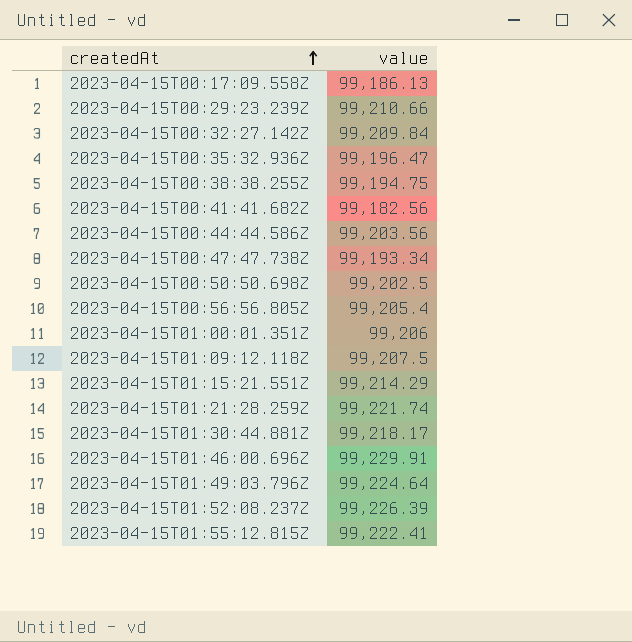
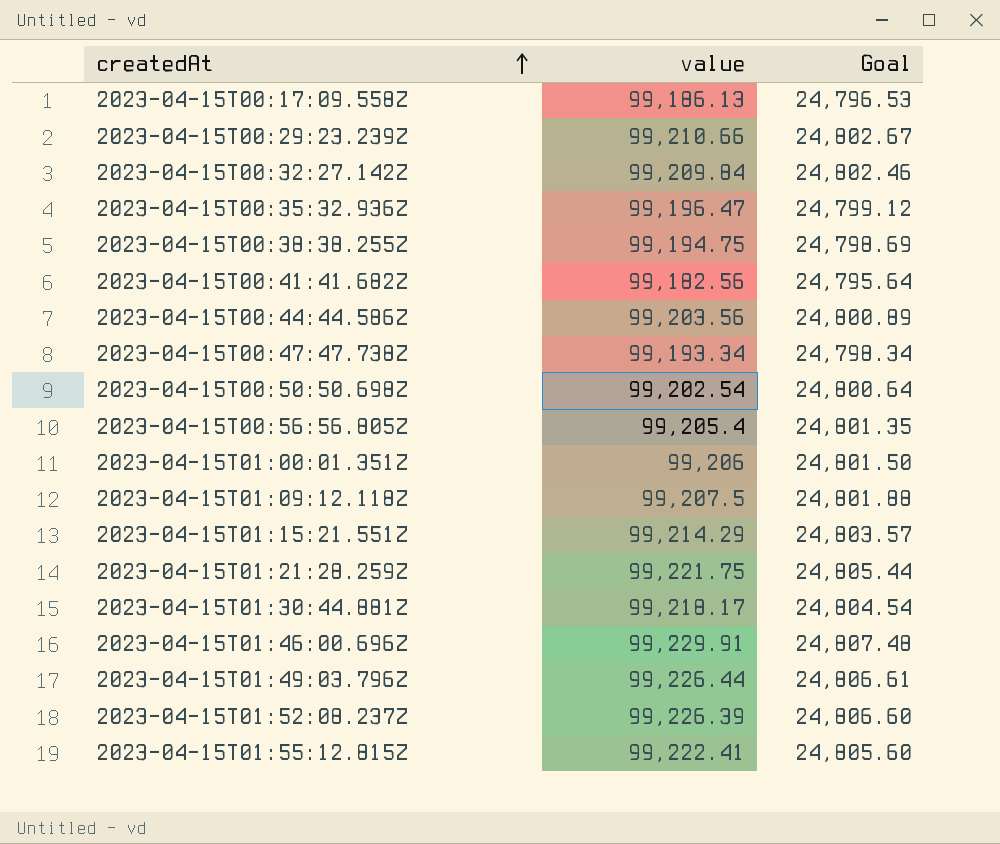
column Goal | formula: none -> [value] * 0.25
2023-04-15T00:50:50.698Z | value: 99,202.5 -> 99,202.54
2023-04-15T01:21:28.259Z | value: 99,221.74 -> 99,221.75
2023-04-15T01:49:03.796Z | value: 99,224.64 -> 99,226.44

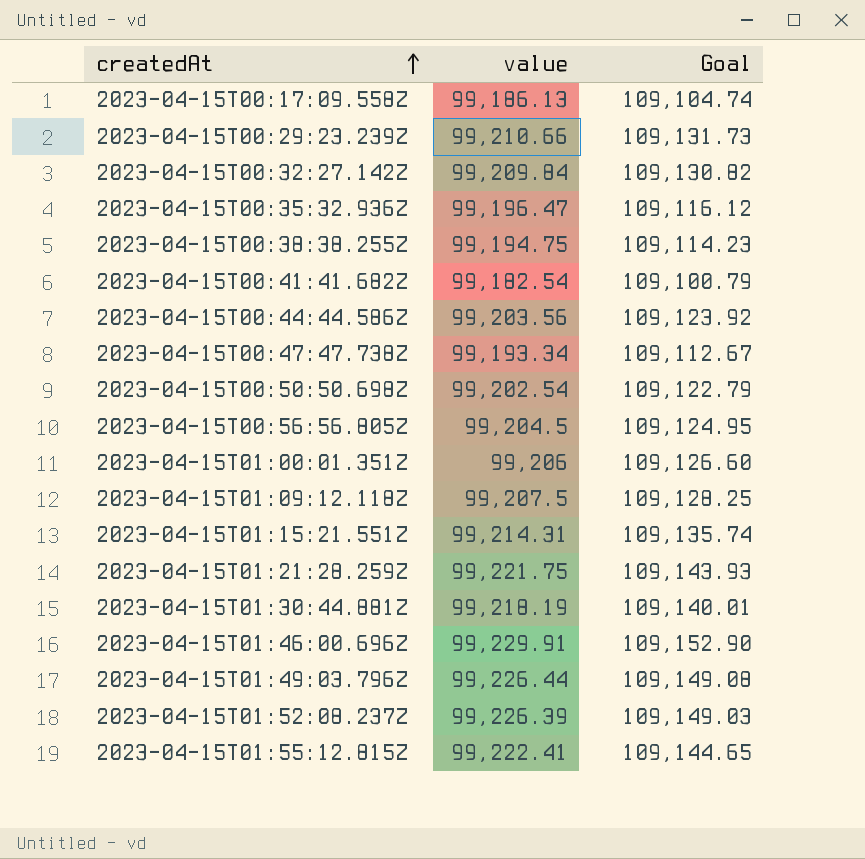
column Goal | formula: [value] * 0.25 -> [value] * 1.1
2023-04-15T00:41:41.682Z | value: 99,182.56 -> 99,182.54
2023-04-15T00:56:56.805Z | value: 99,205.4 -> 99,204.5
2023-04-15T01:15:21.551Z | value: 99,214.29 -> 99,214.31
2023-04-15T01:30:44.881Z | value: 99,218.17 -> 99,218.19

